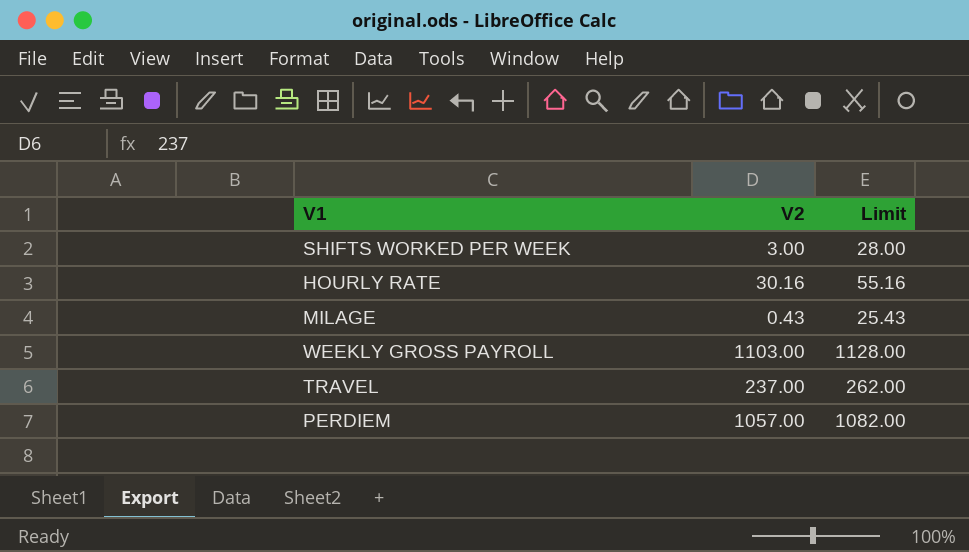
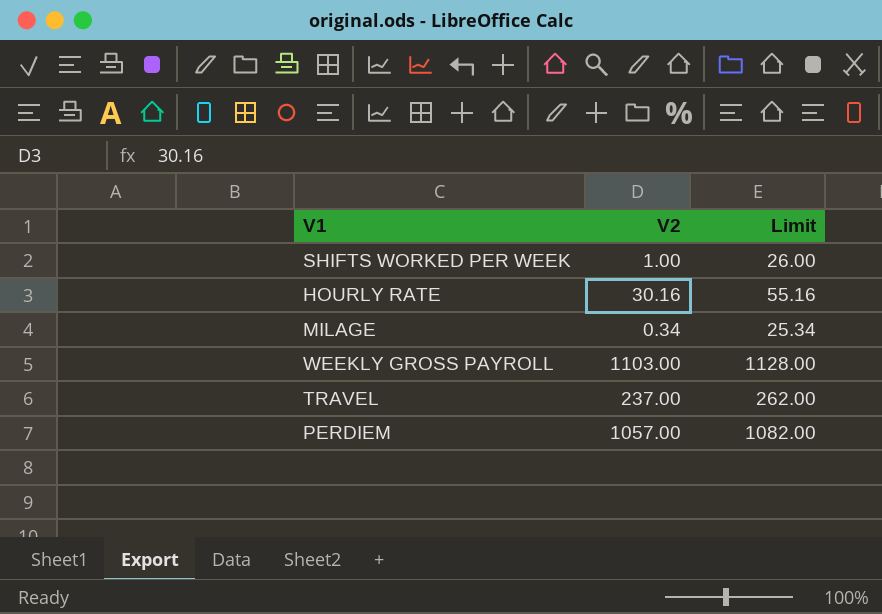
SHIFTS WORKED PER WEEK | V2: 3.00 -> 1.00
SHIFTS WORKED PER WEEK | Limit: 28.00 -> 26.00
MILAGE | V2: 0.43 -> 0.34
MILAGE | Limit: 25.43 -> 25.34

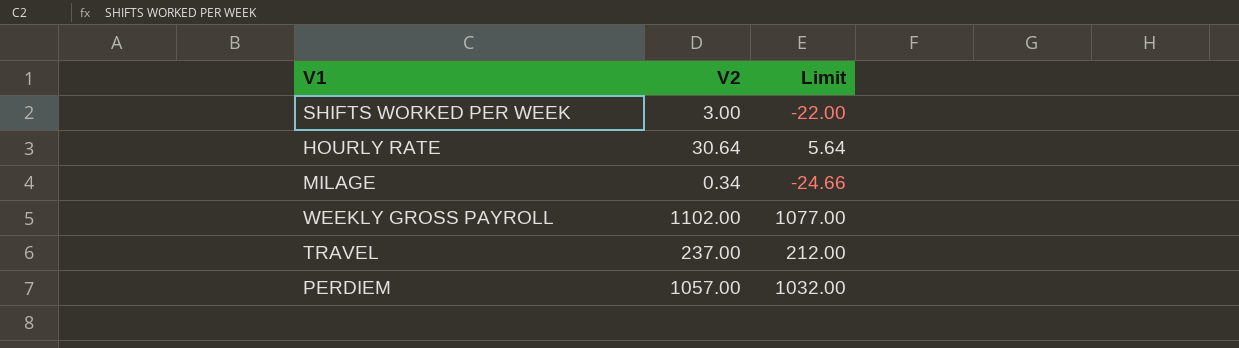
column Limit | formula: [V2] + 25 -> [V2] - 25
SHIFTS WORKED PER WEEK | V2: 1.00 -> 3.00
HOURLY RATE | V2: 30.16 -> 30.64
WEEKLY GROSS PAYROLL | V2: 1103.00 -> 1102.00

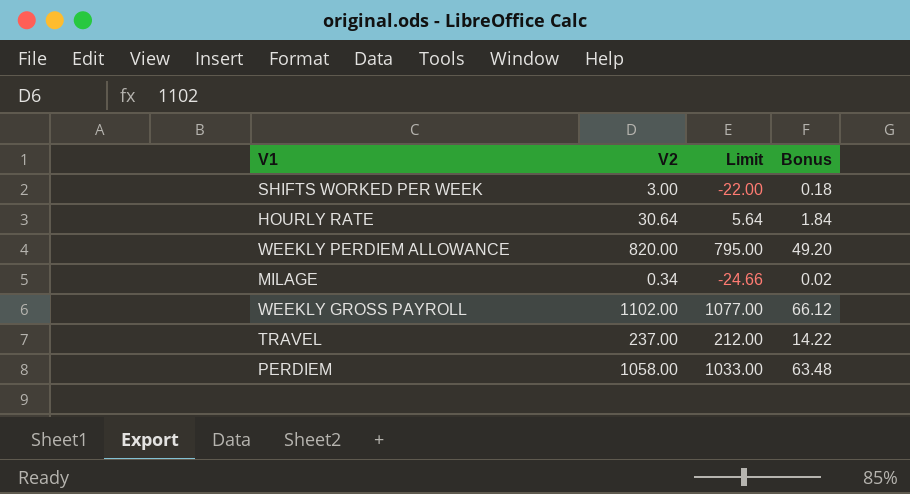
column Bonus | formula: none -> [V2] * 0.06
row WEEKLY PERDIEM ALLOWANCE: none -> 820.00 | 795.00 | 49.20
PERDIEM | V2: 1057.00 -> 1058.00
PERDIEM | Limit: 1032.00 -> 1033.00

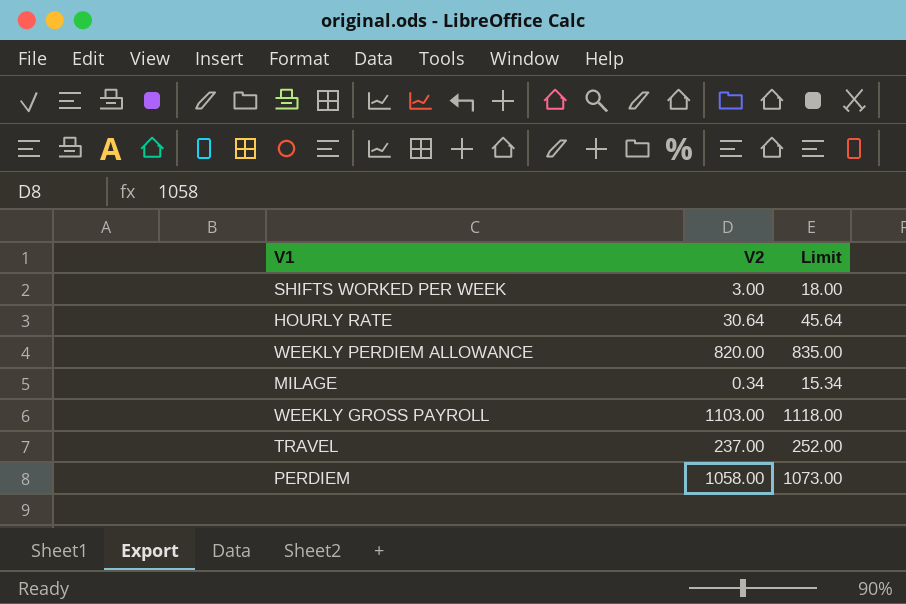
column Bonus | formula: [V2] * 0.06 -> none
column Limit | formula: [V2] - 25 -> [V2] + 15
WEEKLY GROSS PAYROLL | V2: 1102.00 -> 1103.00

